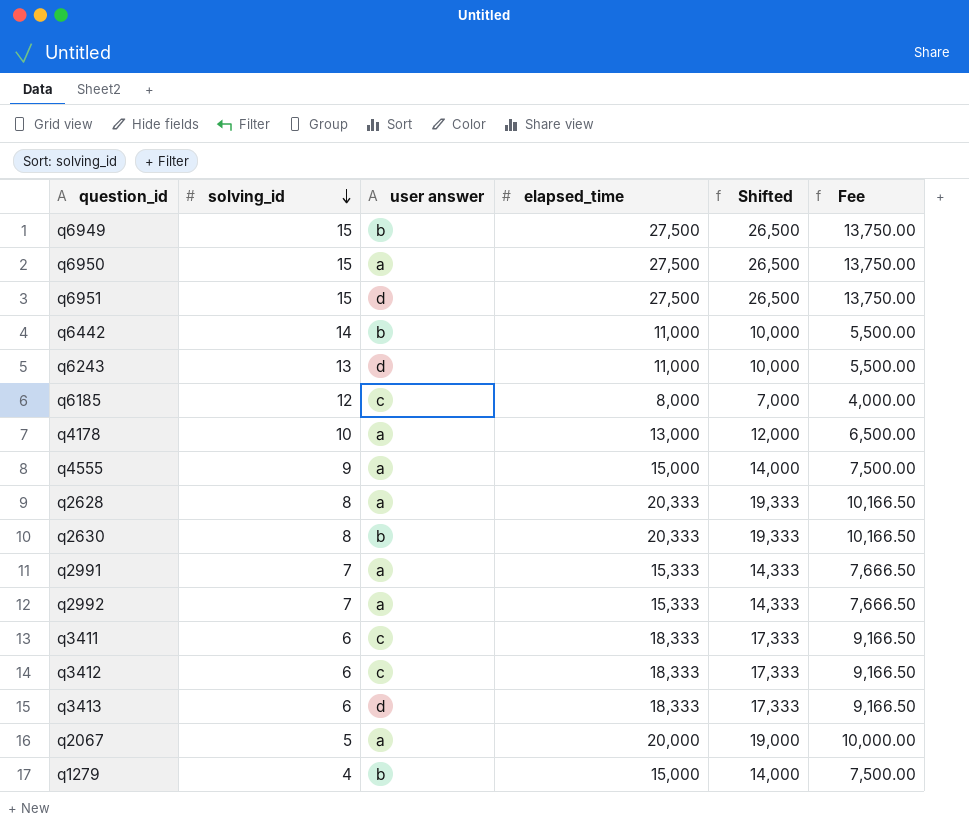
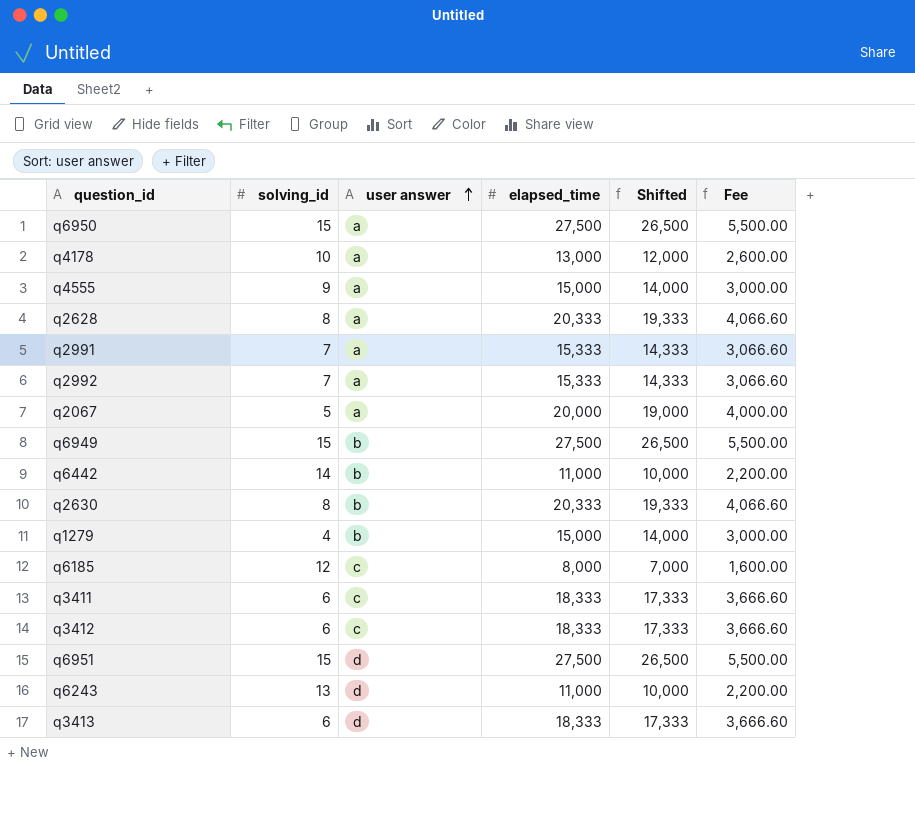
row order: solving_id descending -> user answer ascending
column Fee | formula: [elapsed_time] * 0.5 -> [elapsed_time] * 0.2

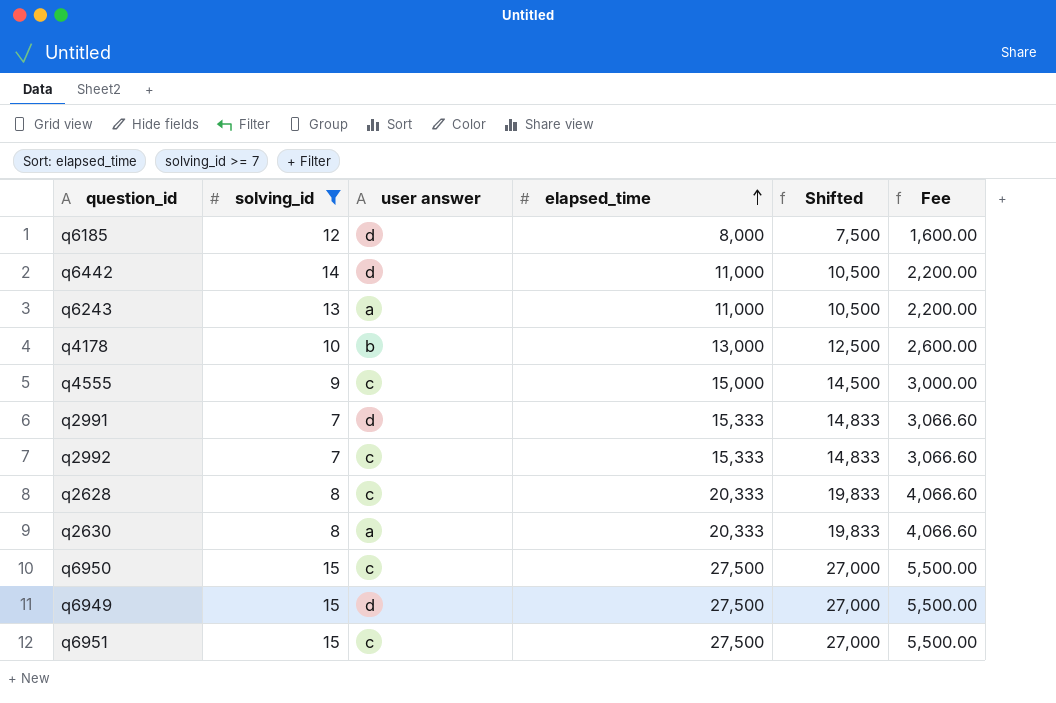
filter: none -> solving_id >= 7
row order: user answer ascending -> elapsed_time ascending
column Shifted | formula: [elapsed_time] - 1000 -> [elapsed_time] - 500
q6185 | user answer: c -> d
q6442 | user answer: b -> d
q6243 | user answer: d -> a
q4178 | user answer: a -> b
q4555 | user answer: a -> c
q2991 | user answer: a -> d
q2992 | user answer: a -> c
q2628 | user answer: a -> c
q2630 | user answer: b -> a
q6950 | user answer: a -> c
q6949 | user answer: b -> d
q6951 | user answer: d -> c

